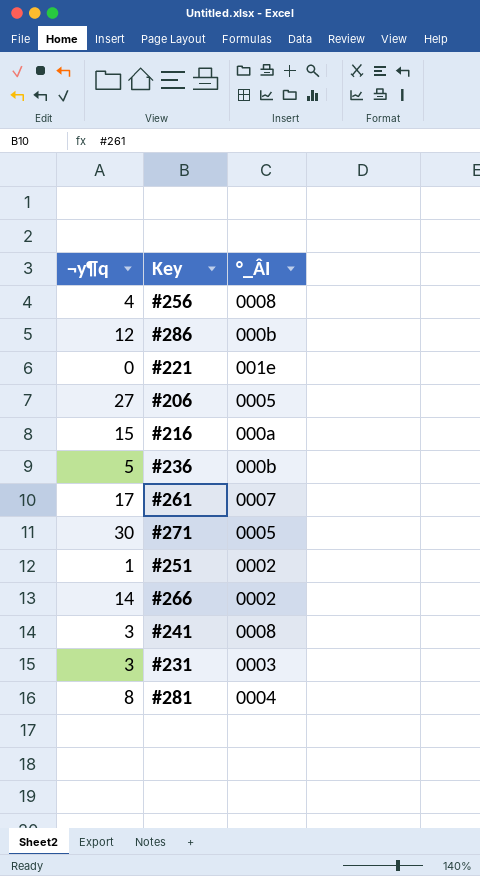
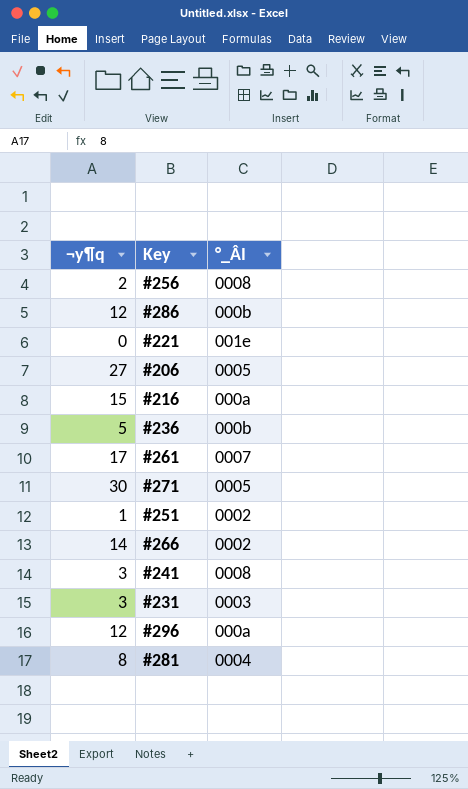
#256 | ¬y¶q: 4 -> 2
row #296: none -> 12 | 000a

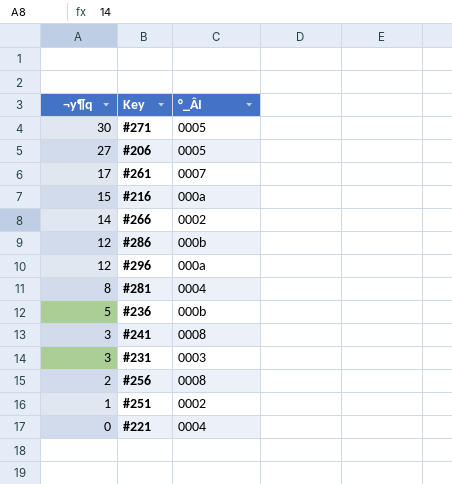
row order: none -> ¬y¶q descending
#221 | °_ÂI: 001e -> 0004

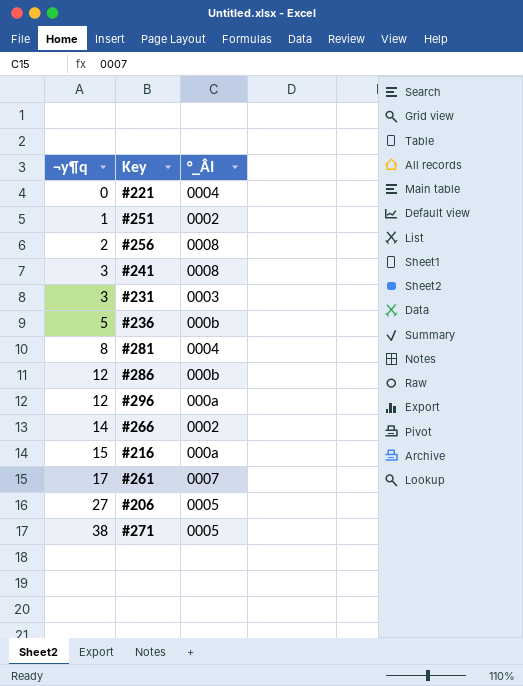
row order: ¬y¶q descending -> ¬y¶q ascending
#271 | ¬y¶q: 30 -> 38

